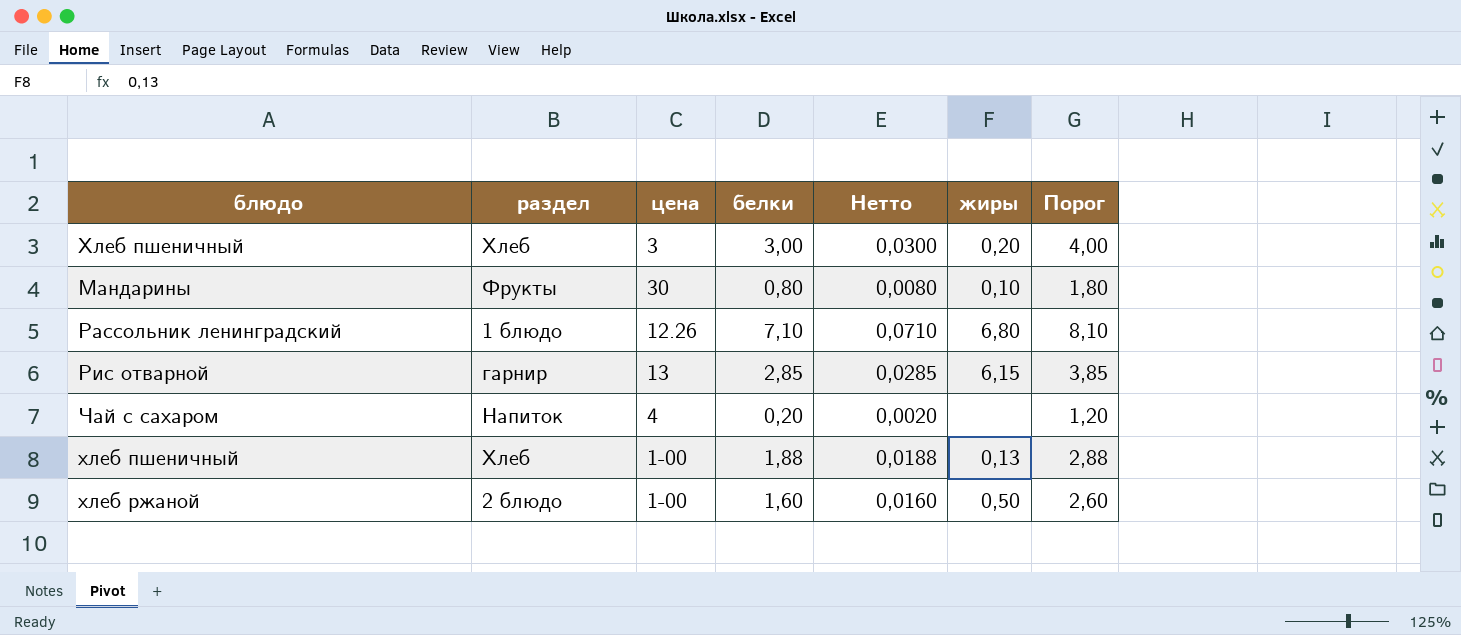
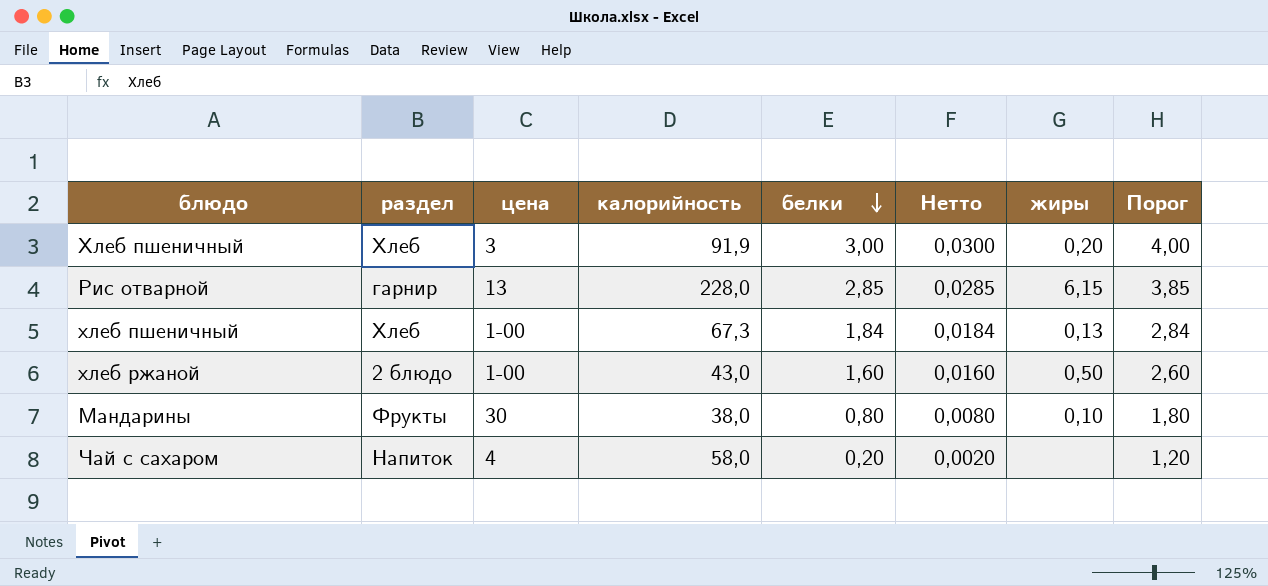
row order: none -> белки descending
column калорийность | position: none -> 4
row Рассольник ленинградский: 1 блюдо | 12.26 | 7,10 | 0,0710 | 6,80 | 8,10 -> none
хлеб пшеничный | белки: 1,88 -> 1,84
хлеб пшеничный | Нетто: 0,0188 -> 0,0184
хлеб пшеничный | Порог: 2,88 -> 2,84

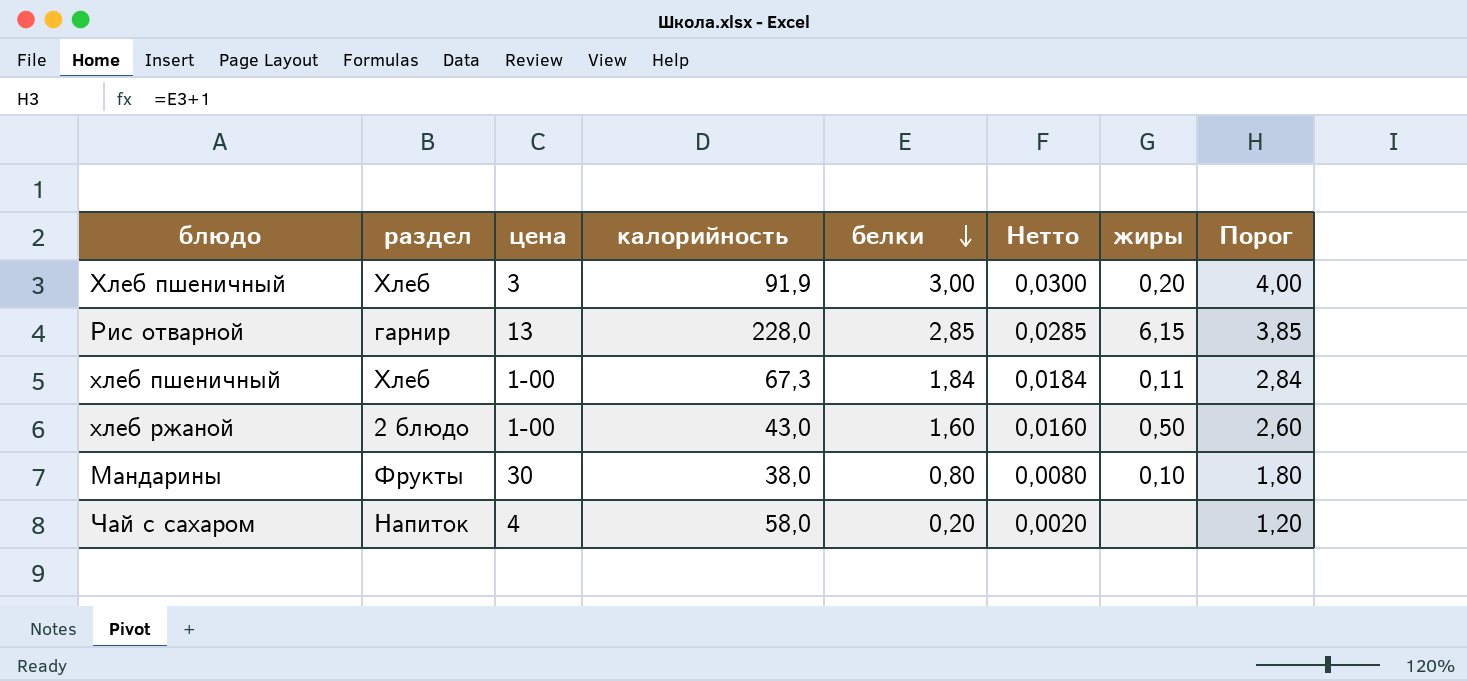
хлеб пшеничный | жиры: 0,13 -> 0,11

